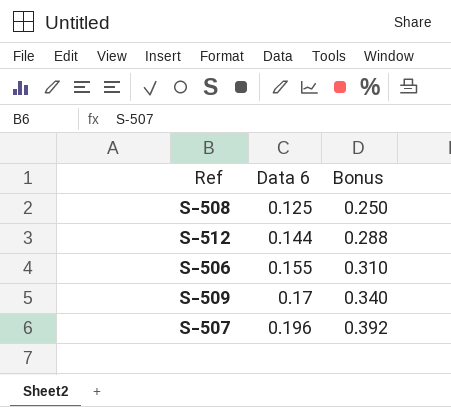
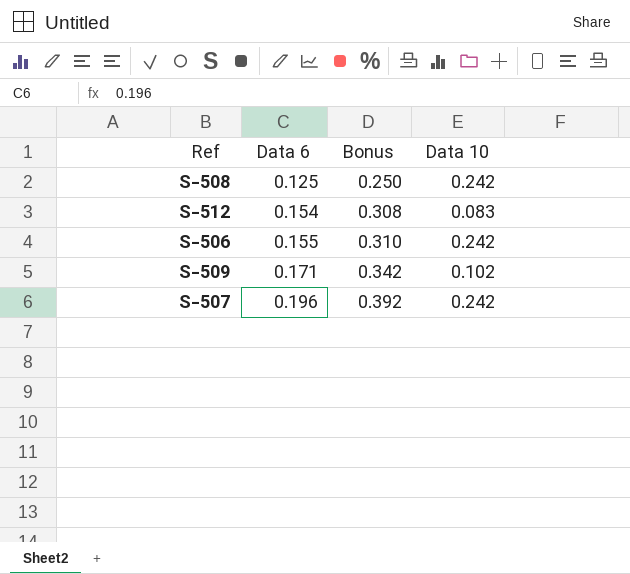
column Data 10 | position: none -> 4
S-512 | Data 6: 0.144 -> 0.154
S-512 | Bonus: 0.288 -> 0.308
S-509 | Data 6: 0.17 -> 0.171
S-509 | Bonus: 0.340 -> 0.342

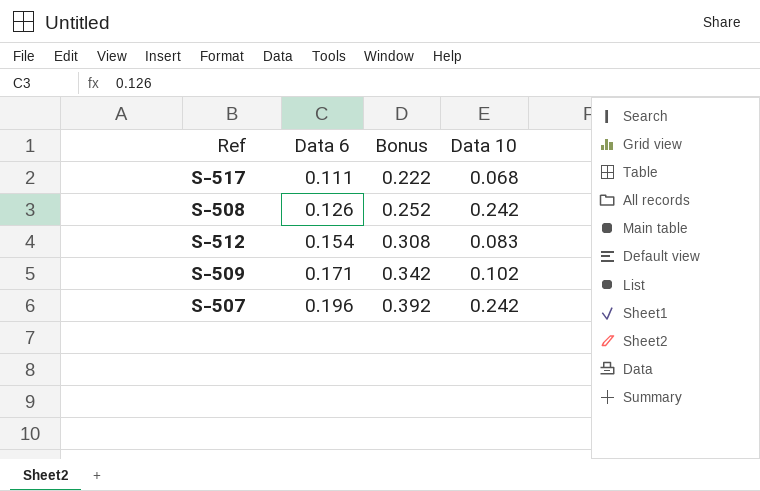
row S-506: 0.155 | 0.310 | 0.242 -> none
row S-517: none -> 0.111 | 0.222 | 0.068
S-508 | Data 6: 0.125 -> 0.126
S-508 | Bonus: 0.250 -> 0.252

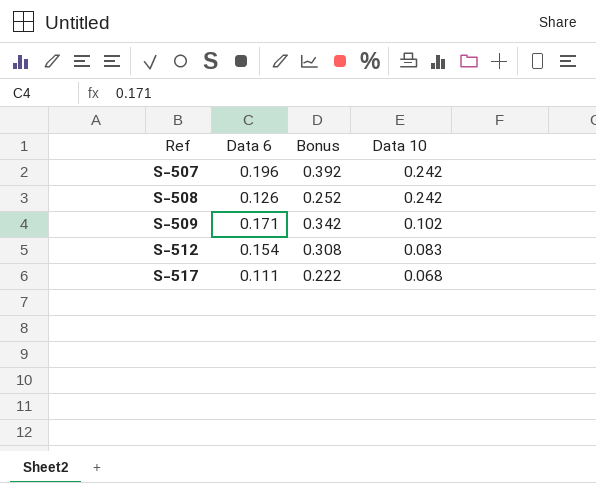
row order: Data 6 ascending -> Ref ascending

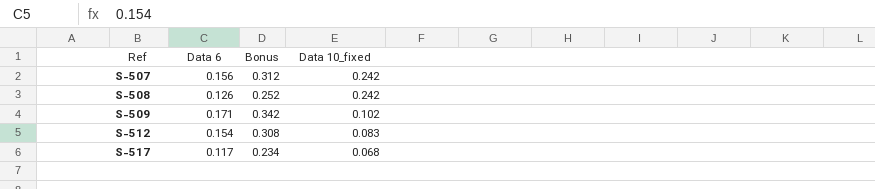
column name: Data 10 -> Data 10_fixed
S-507 | Data 6: 0.196 -> 0.156
S-507 | Bonus: 0.392 -> 0.312
S-517 | Data 6: 0.111 -> 0.117
S-517 | Bonus: 0.222 -> 0.234

